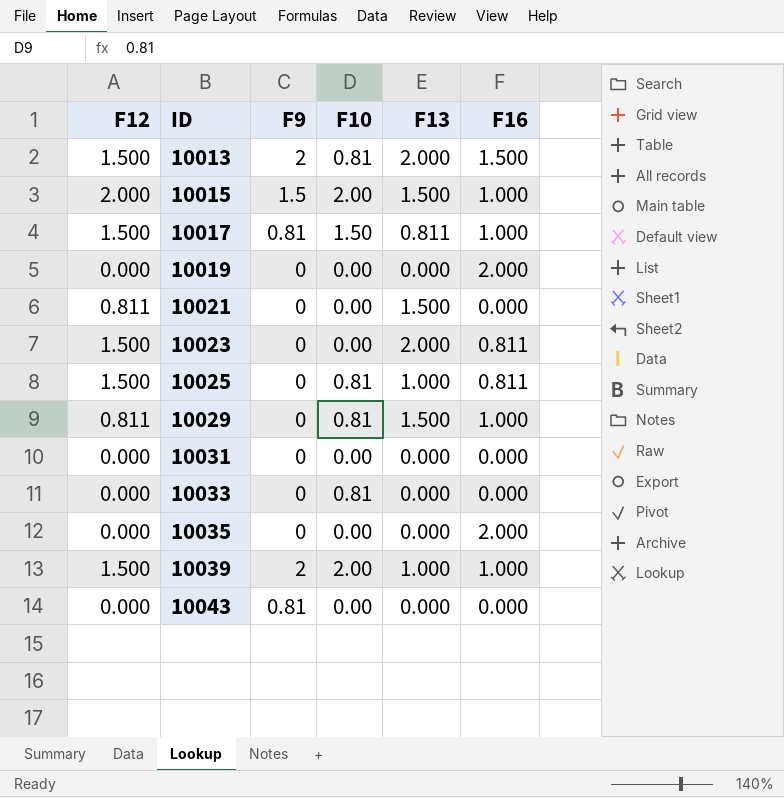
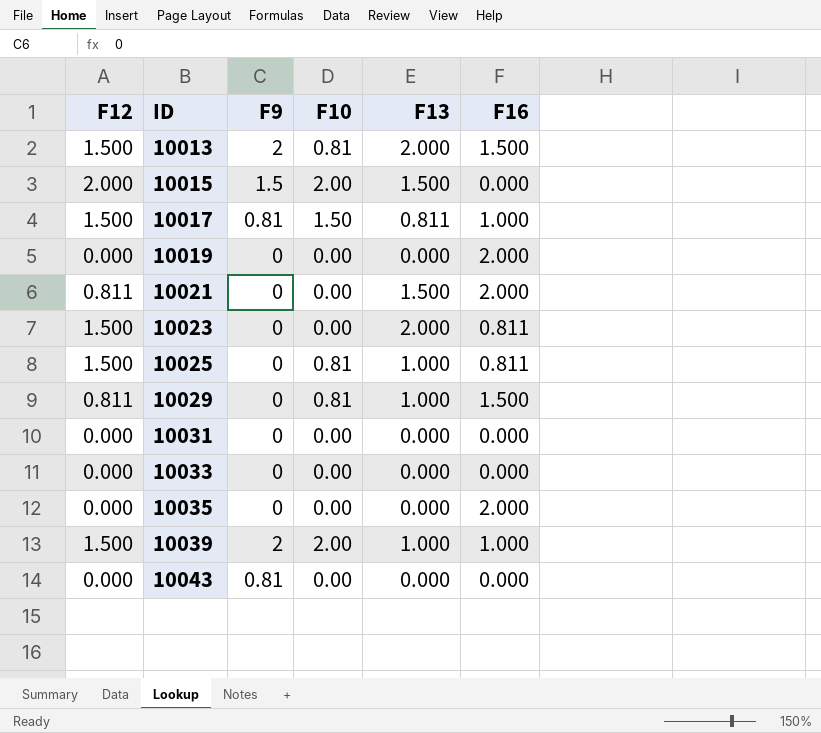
10015 | F16: 1.000 -> 0.000
10021 | F16: 0.000 -> 2.000
10029 | F13: 1.500 -> 1.000
10029 | F16: 1.000 -> 1.500
10033 | F10: 0.81 -> 0.00

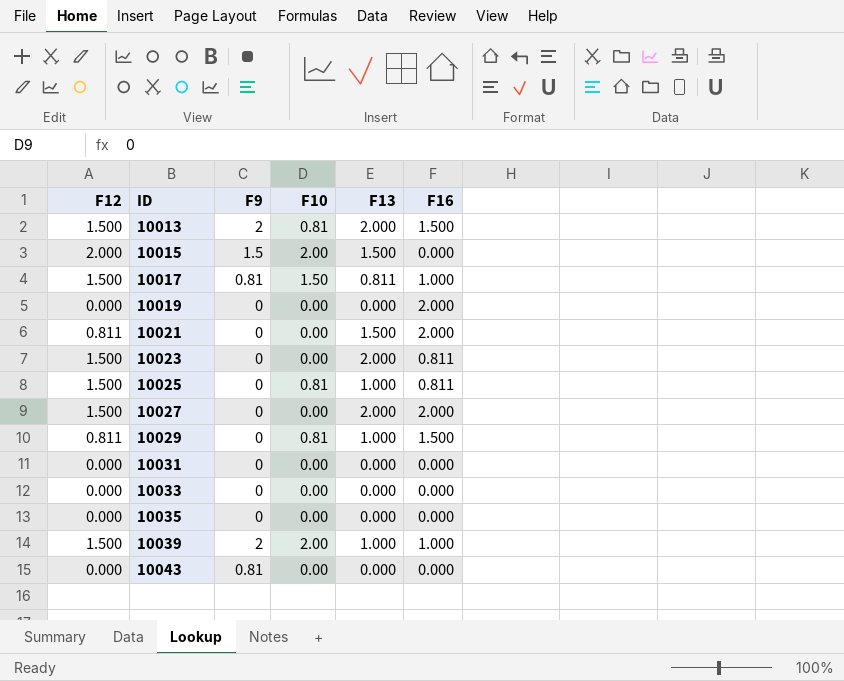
row 10027: none -> 1.500 | 0 | 0.00 | 2.000 | 2.000
10035 | F16: 2.000 -> 0.000

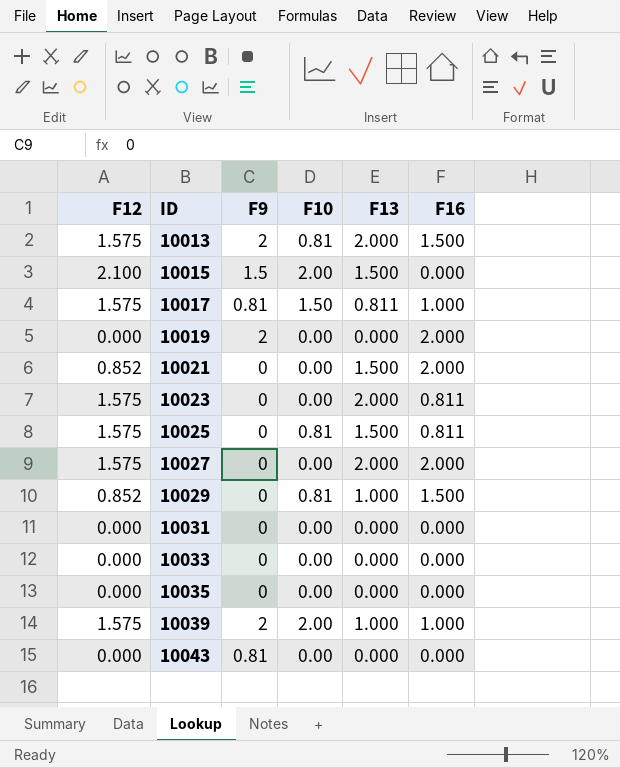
10013 | F12: 1.500 -> 1.575
10015 | F12: 2.000 -> 2.100
10017 | F12: 1.500 -> 1.575
10019 | F9: 0 -> 2
10021 | F12: 0.811 -> 0.852
10023 | F12: 1.500 -> 1.575
10025 | F12: 1.500 -> 1.575
10025 | F13: 1.000 -> 1.500
10027 | F12: 1.500 -> 1.575
10029 | F12: 0.811 -> 0.852
10039 | F12: 1.500 -> 1.575

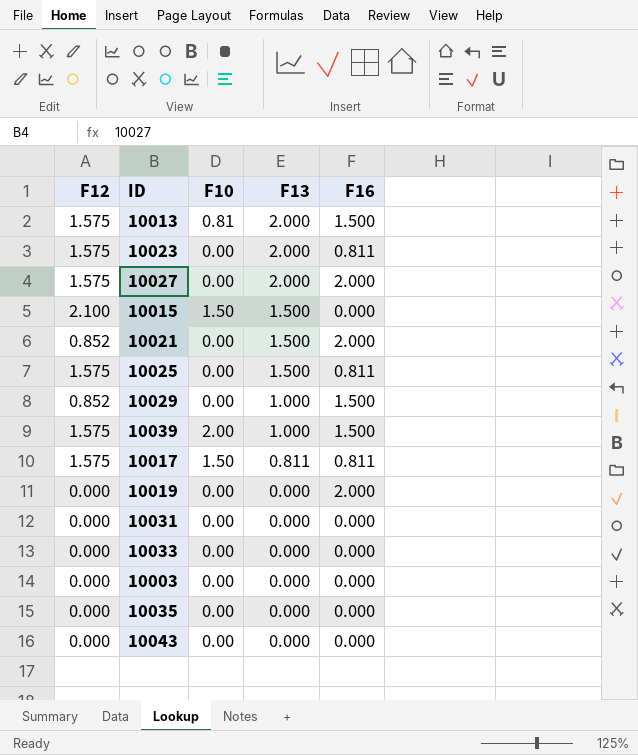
row order: ID ascending -> F13 descending
column F9 | position: 3 -> none
10015 | F10: 2.00 -> 1.50
10025 | F10: 0.81 -> 0.00
10029 | F10: 0.81 -> 0.00
10039 | F16: 1.000 -> 1.500
10017 | F16: 1.000 -> 0.811
row 10003: none -> 0.000 | 0.00 | 0.000 | 0.000

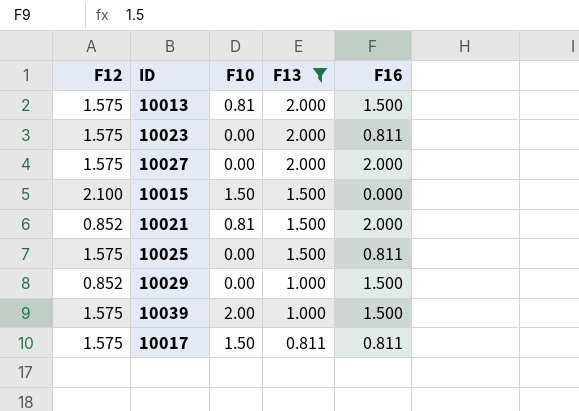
filter: none -> F13 != 0.000
10021 | F10: 0.00 -> 0.81

